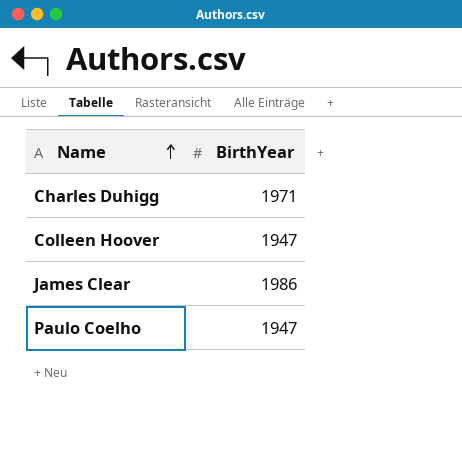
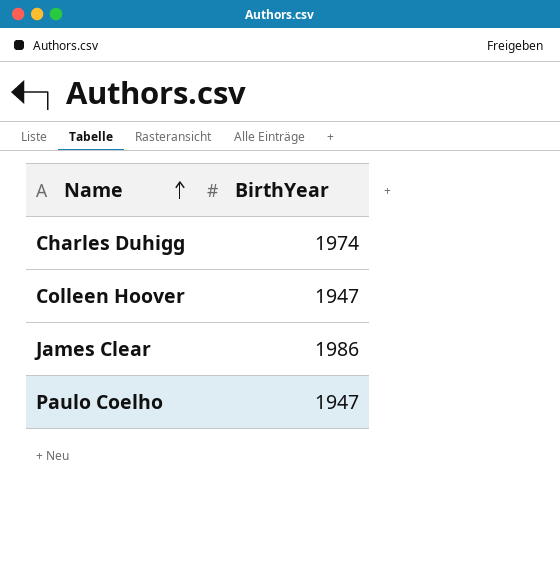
Charles Duhigg | BirthYear: 1971 -> 1974

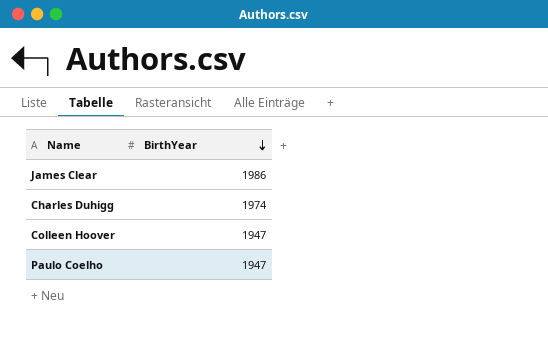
row order: Name ascending -> BirthYear descending

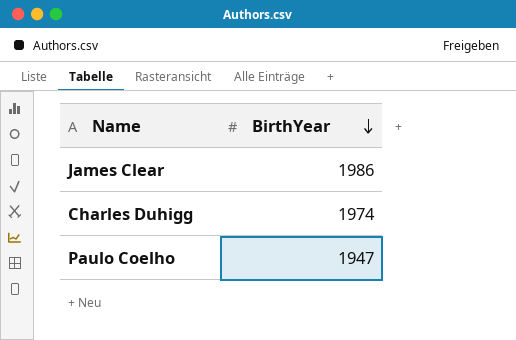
row Colleen Hoover: 1947 -> none

